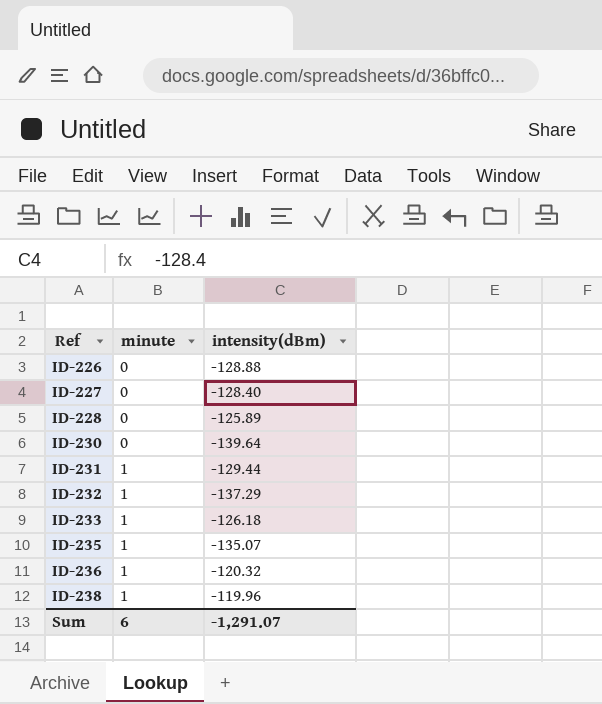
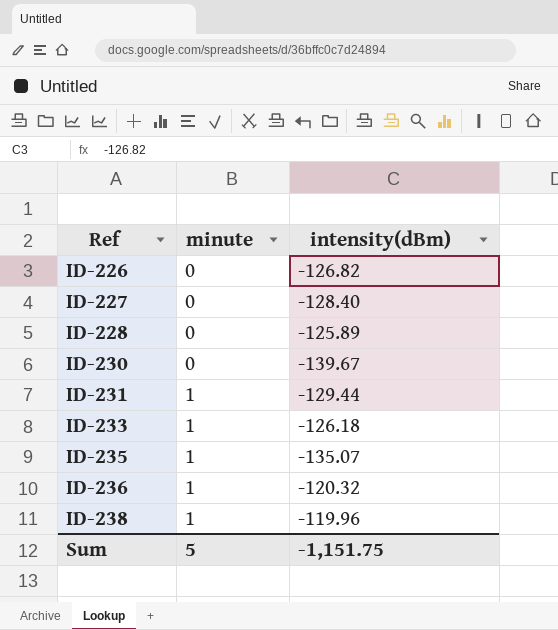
row ID-232: 1 | -137.29 -> none
ID-226 | intensity(dBm): -128.88 -> -126.82
ID-230 | intensity(dBm): -139.64 -> -139.67
Sum | minute: 6 -> 5
Sum | intensity(dBm): -1,291.07 -> -1,151.75

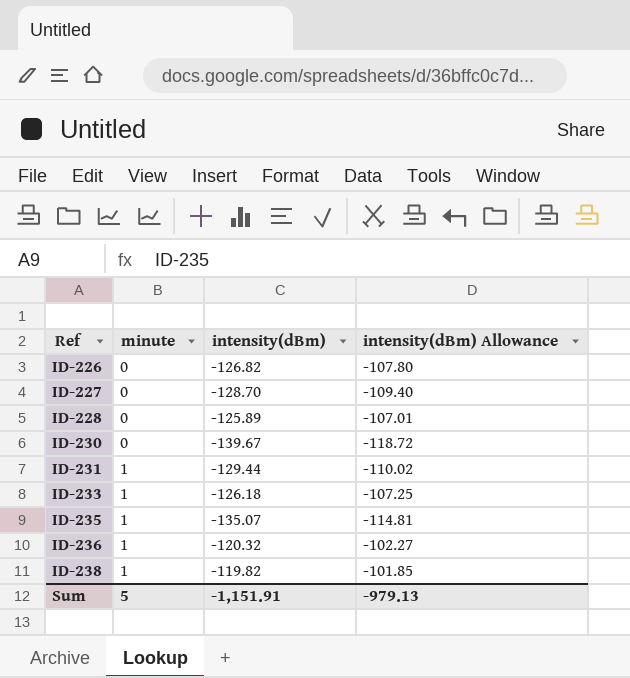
column intensity(dBm) Allowance | formula: none -> [intensity(dBm)] * 0.85
ID-227 | intensity(dBm): -128.40 -> -128.70
ID-238 | intensity(dBm): -119.96 -> -119.82
Sum | intensity(dBm): -1,151.75 -> -1,151.91

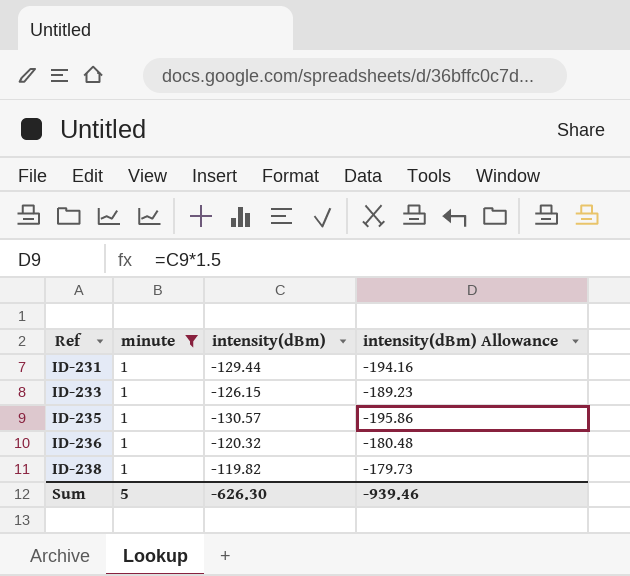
filter: none -> minute = 1
column intensity(dBm) Allowance | formula: [intensity(dBm)] * 0.85 -> [intensity(dBm)] * 1.5
ID-233 | intensity(dBm): -126.18 -> -126.15
ID-235 | intensity(dBm): -135.07 -> -130.57
Sum | intensity(dBm): -1,151.91 -> -626.30
Sum | intensity(dBm) Allowance: -979.13 -> -939.46

